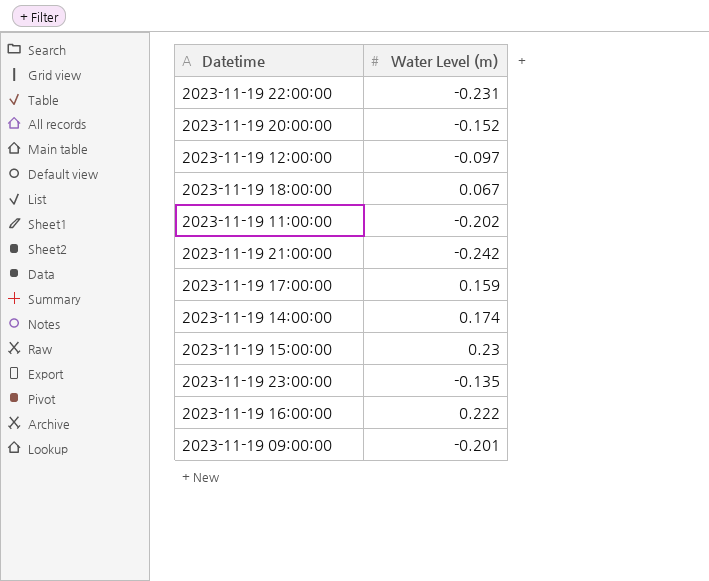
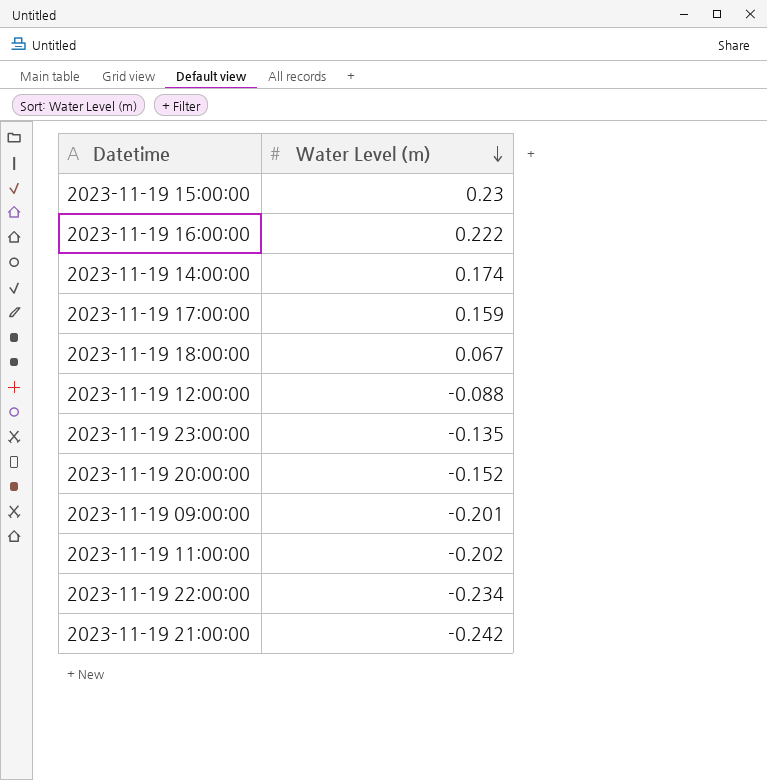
row order: none -> Water Level (m) descending
2023-11-19 12:00:00 | Water Level (m): -0.097 -> -0.088
2023-11-19 22:00:00 | Water Level (m): -0.231 -> -0.234

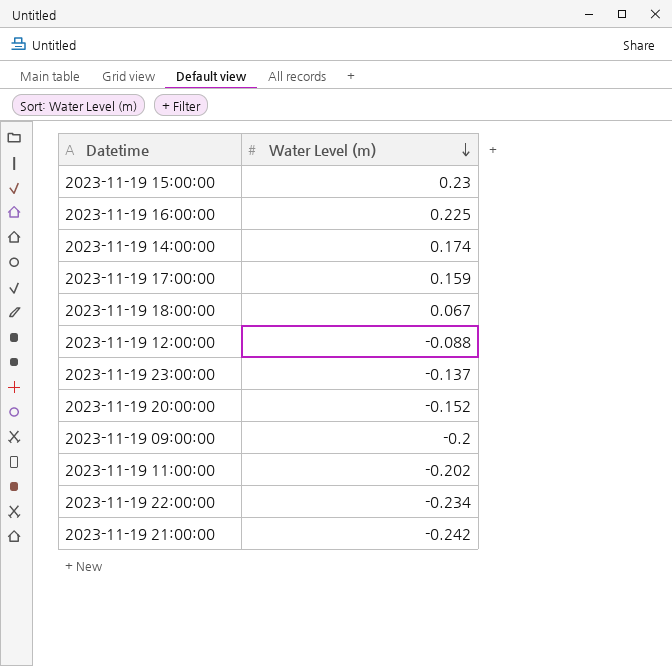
2023-11-19 16:00:00 | Water Level (m): 0.222 -> 0.225
2023-11-19 23:00:00 | Water Level (m): -0.135 -> -0.137
2023-11-19 09:00:00 | Water Level (m): -0.201 -> -0.2

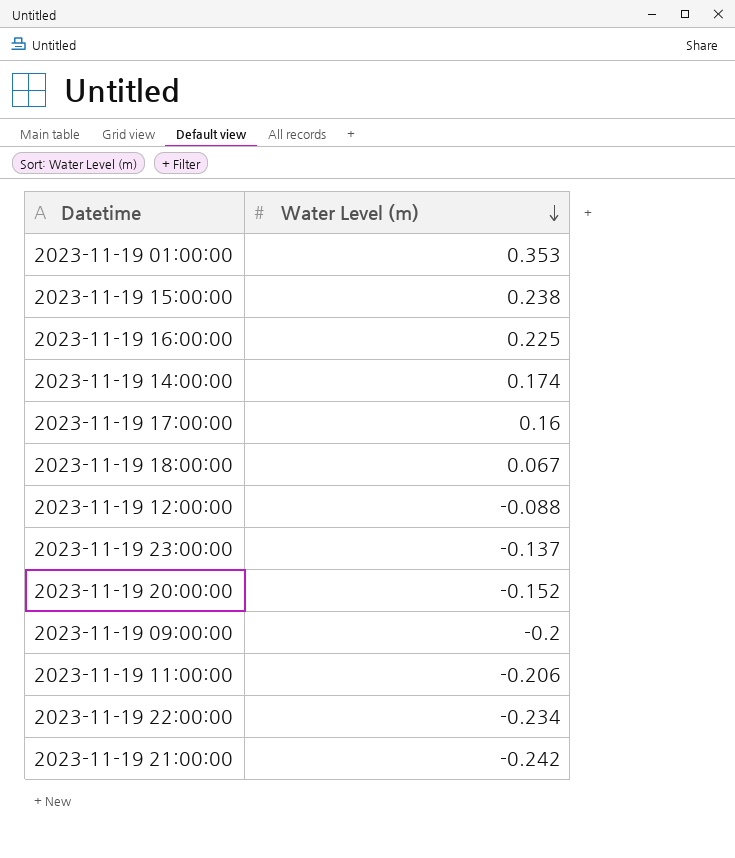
row 2023-11-19 01:00:00: none -> 0.353
2023-11-19 15:00:00 | Water Level (m): 0.23 -> 0.238
2023-11-19 17:00:00 | Water Level (m): 0.159 -> 0.16
2023-11-19 11:00:00 | Water Level (m): -0.202 -> -0.206

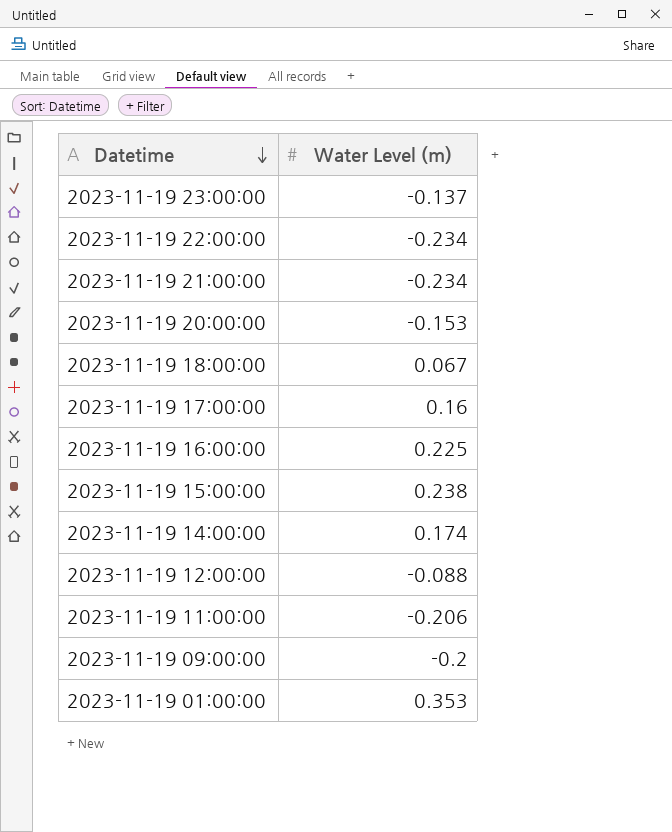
row order: Water Level (m) descending -> Datetime descending
2023-11-19 21:00:00 | Water Level (m): -0.242 -> -0.234
2023-11-19 20:00:00 | Water Level (m): -0.152 -> -0.153

